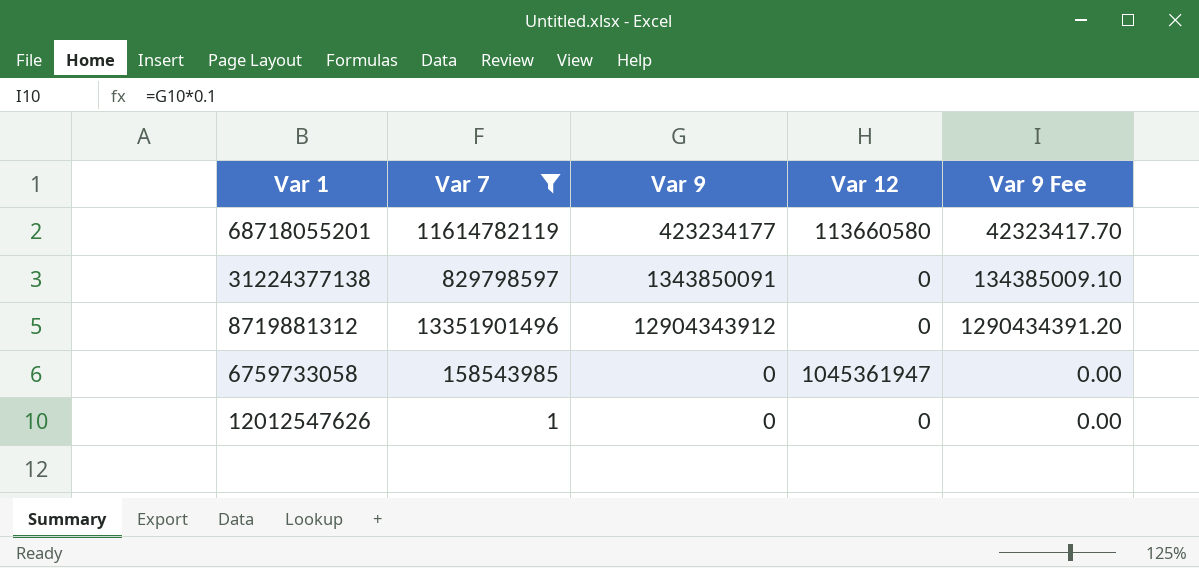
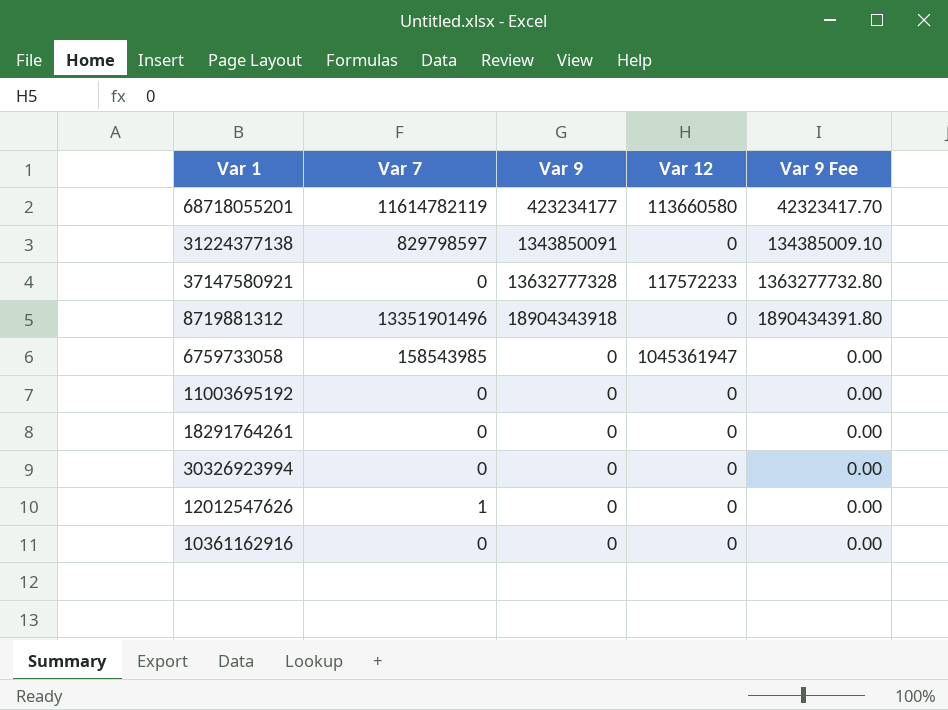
filter: Var 7 != 0 -> none
8719881312 | Var 9: 12904343912 -> 18904343918
8719881312 | Var 9 Fee: 1290434391.20 -> 1890434391.80

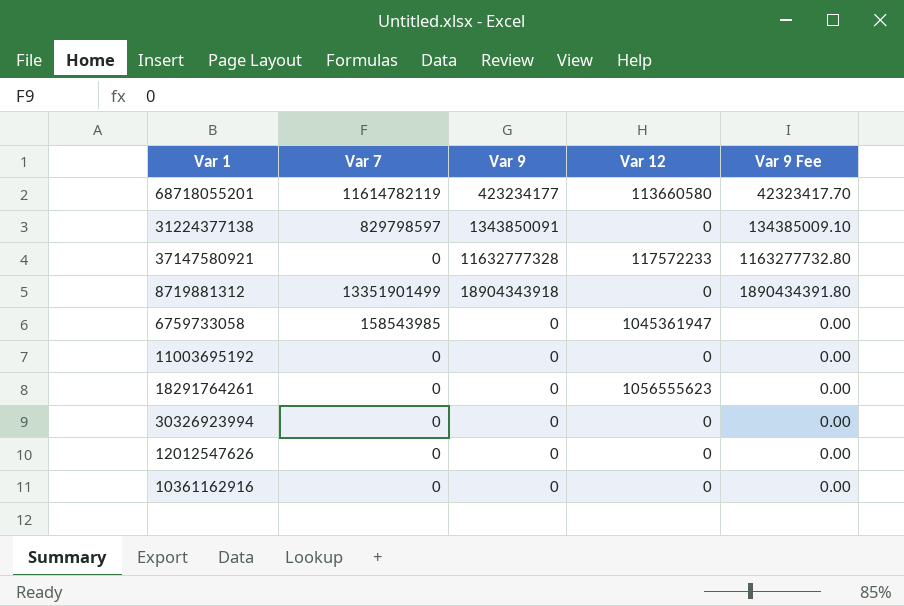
37147580921 | Var 9: 13632777328 -> 11632777328
37147580921 | Var 9 Fee: 1363277732.80 -> 1163277732.80
8719881312 | Var 7: 13351901496 -> 13351901499
18291764261 | Var 12: 0 -> 1056555623
12012547626 | Var 7: 1 -> 0

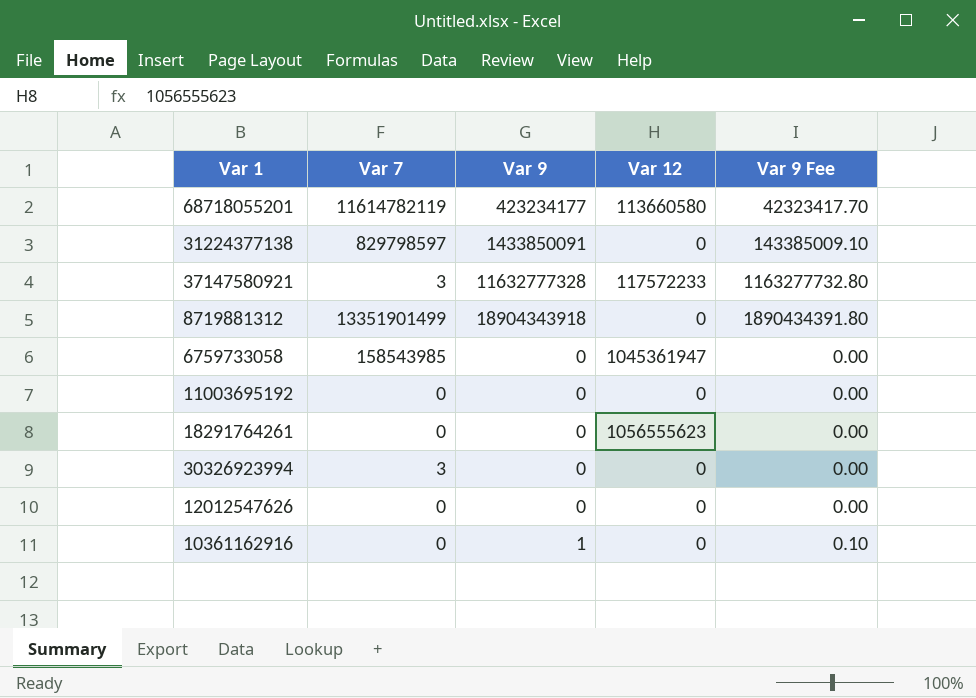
31224377138 | Var 9: 1343850091 -> 1433850091
31224377138 | Var 9 Fee: 134385009.10 -> 143385009.10
37147580921 | Var 7: 0 -> 3
30326923994 | Var 7: 0 -> 3
10361162916 | Var 9: 0 -> 1
10361162916 | Var 9 Fee: 0.00 -> 0.10

